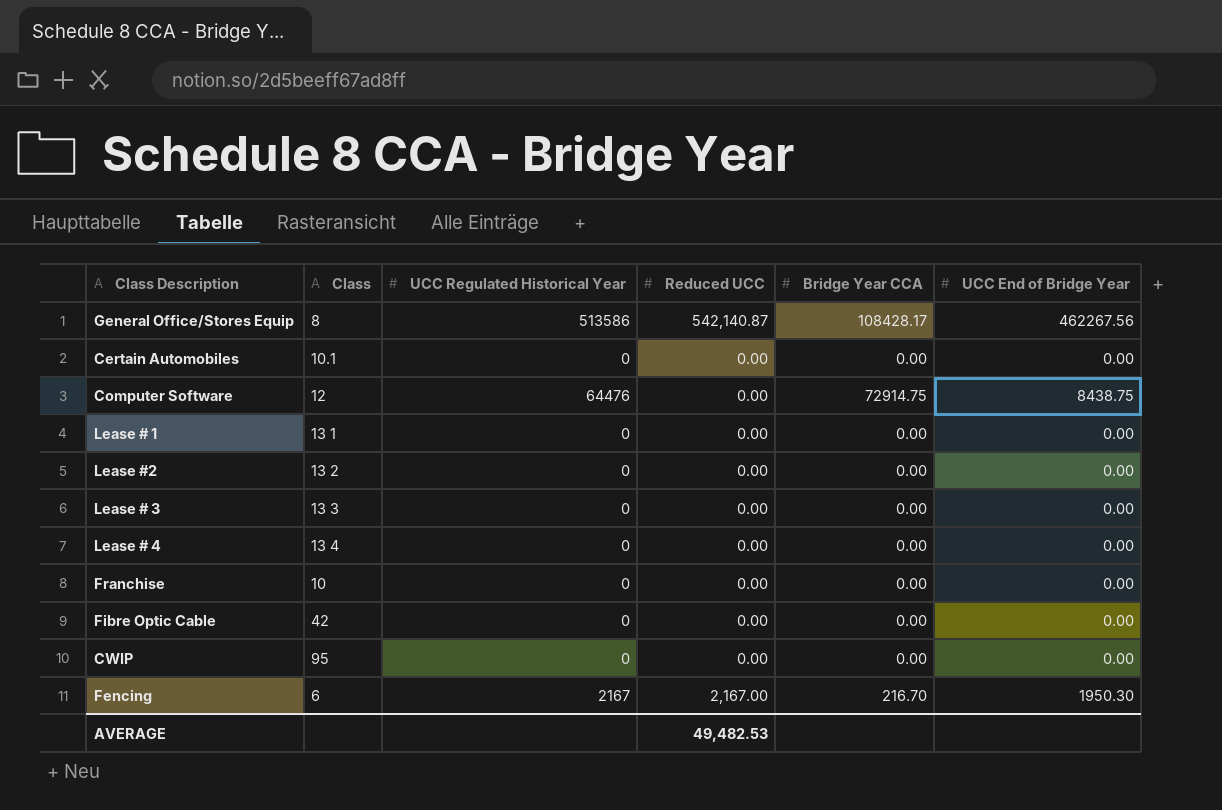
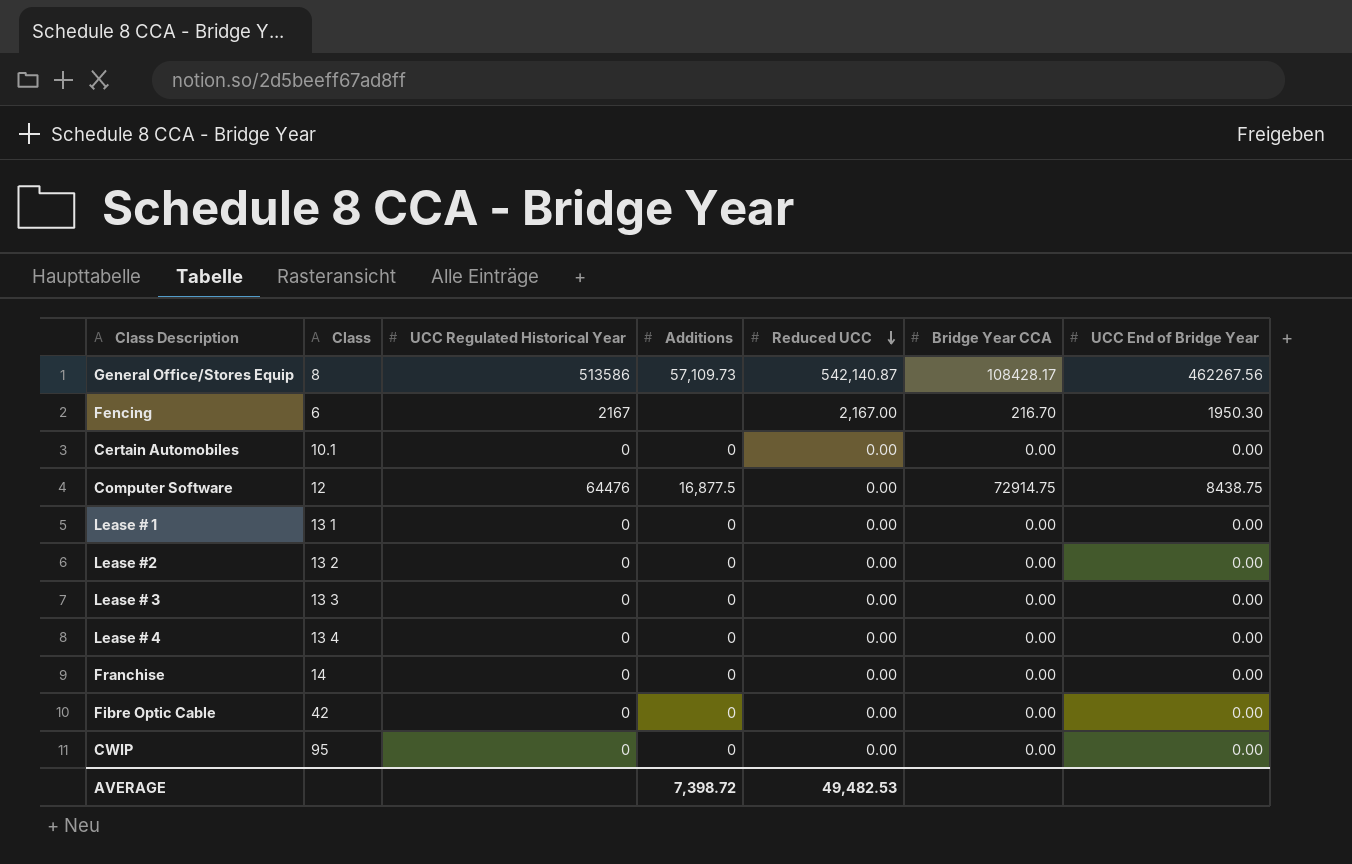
row order: none -> Reduced UCC descending
column Additions | position: none -> 4
Franchise | Class: 10 -> 14

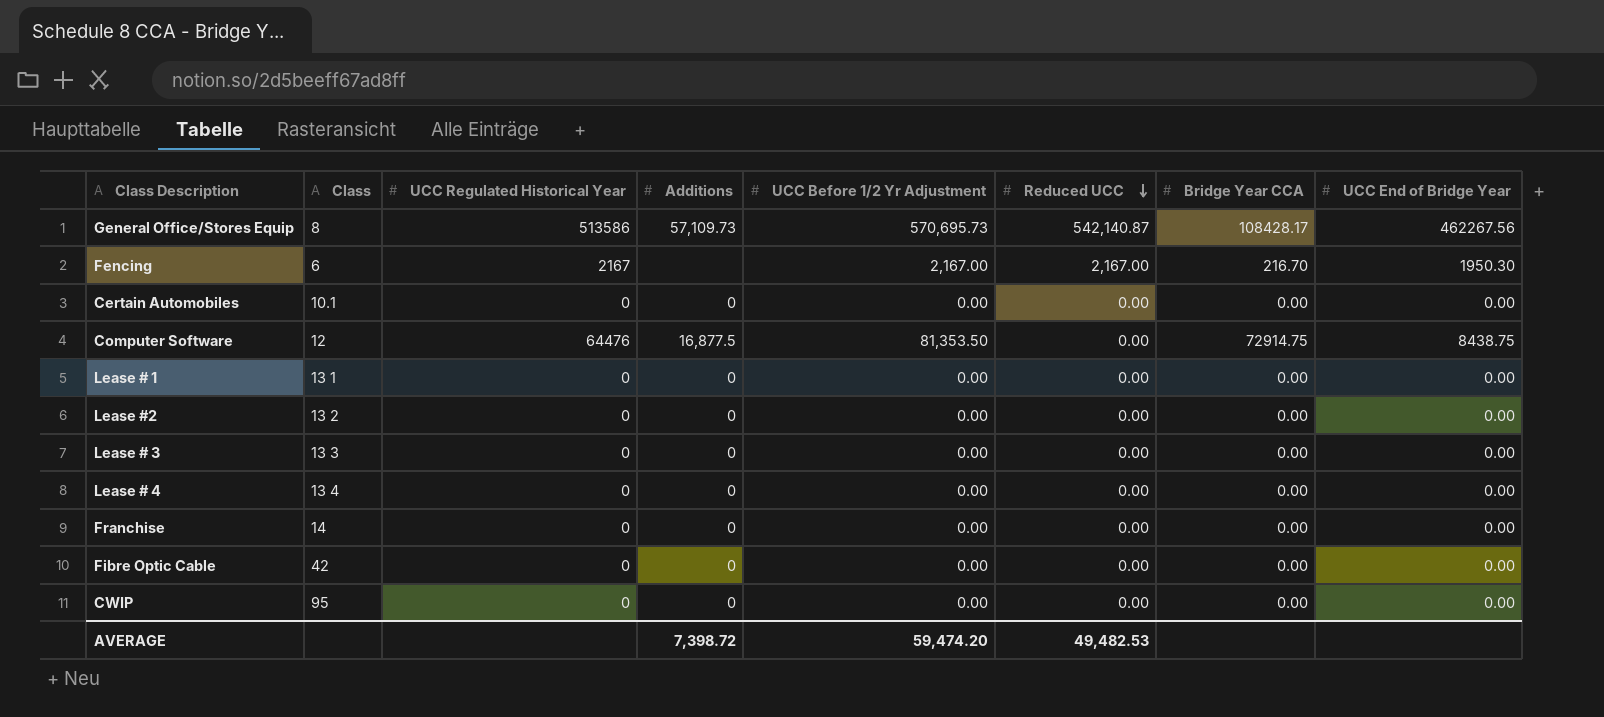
column UCC Before 1/2 Yr Adjustment | position: none -> 5

